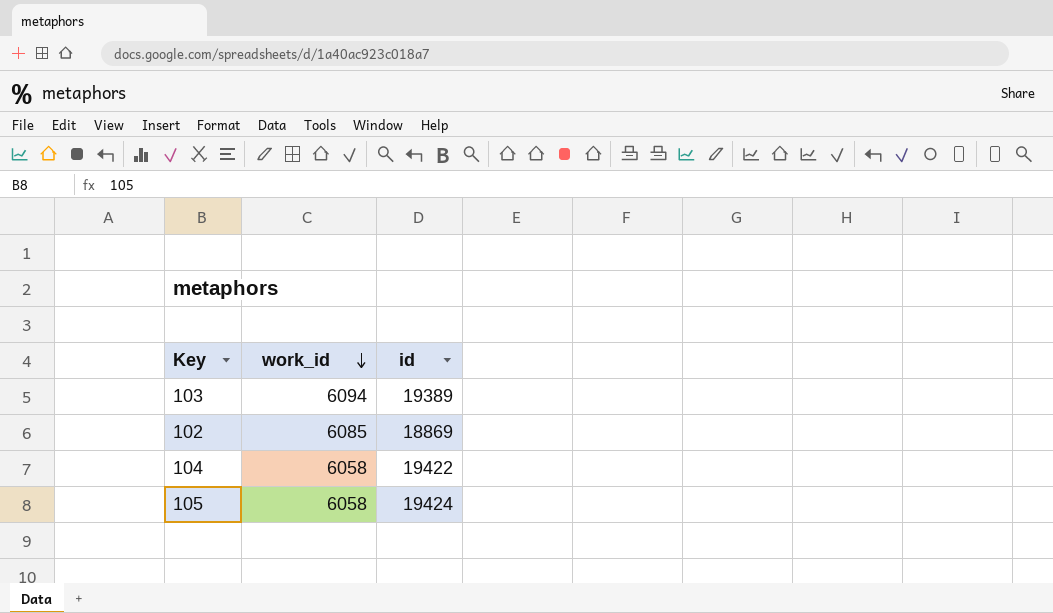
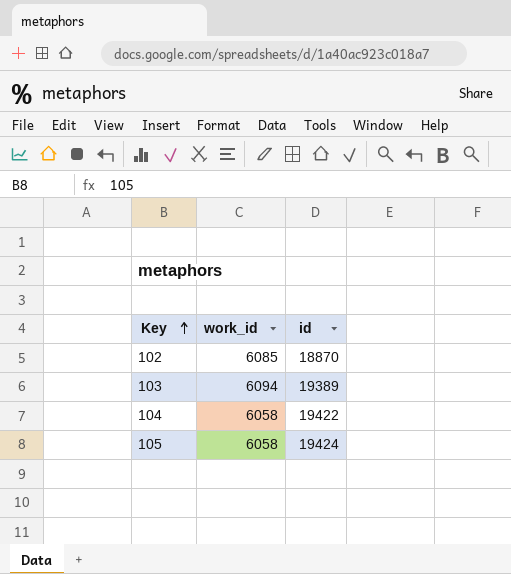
row order: work_id descending -> Key ascending
102 | id: 18869 -> 18870

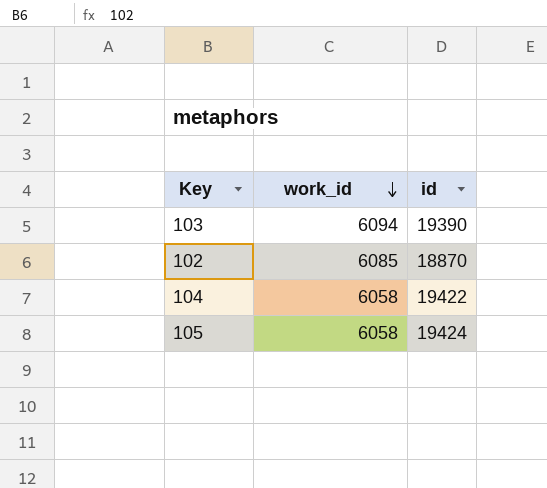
row order: Key ascending -> work_id descending
103 | id: 19389 -> 19390

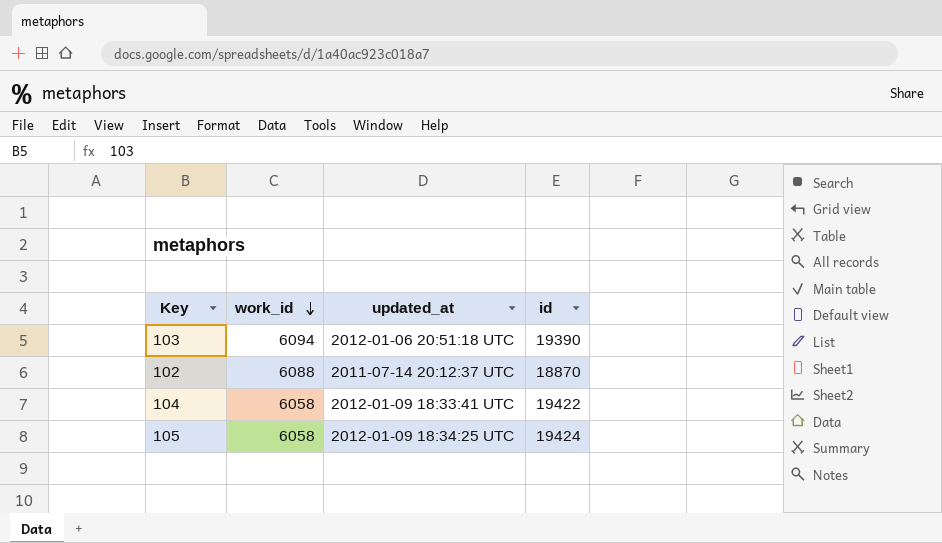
column updated_at | position: none -> 3
102 | work_id: 6085 -> 6088

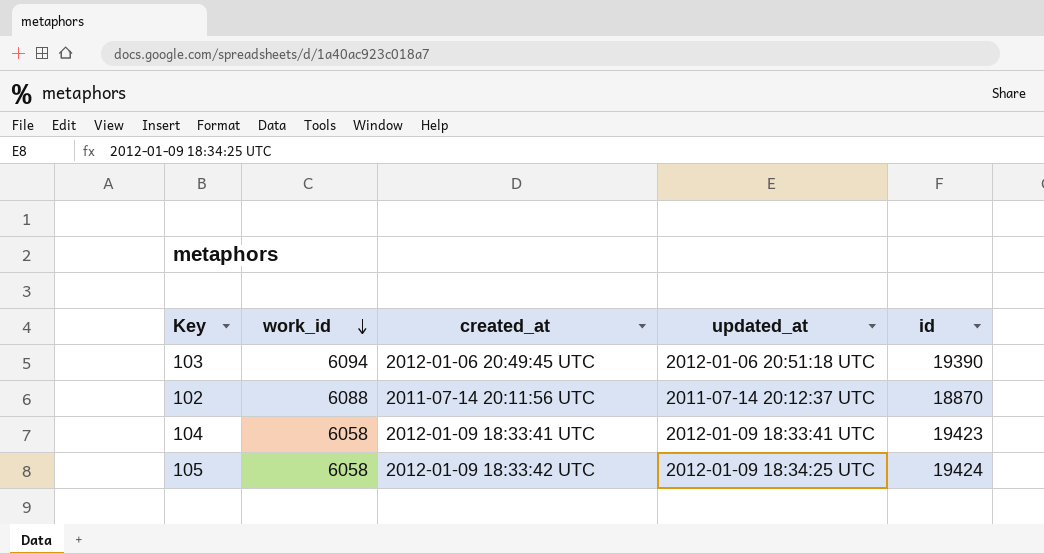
column created_at | position: none -> 3
104 | id: 19422 -> 19423

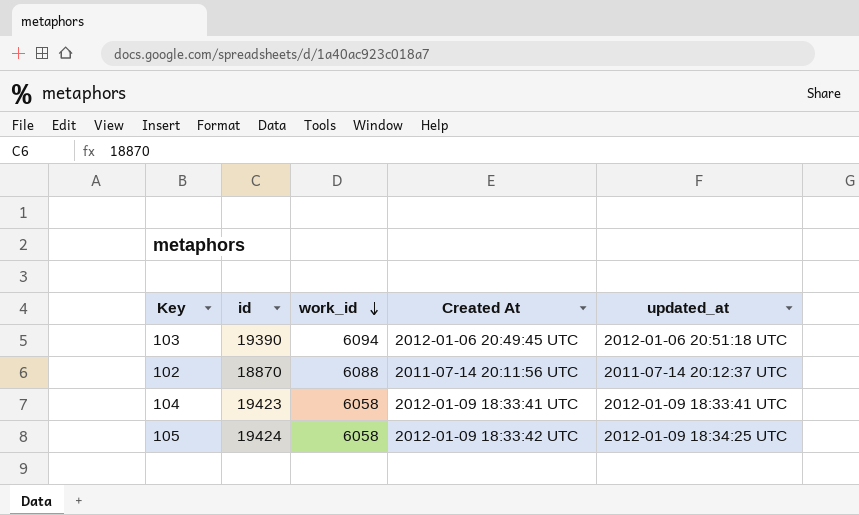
column id | position: 5 -> 2
column name: created_at -> Created At

